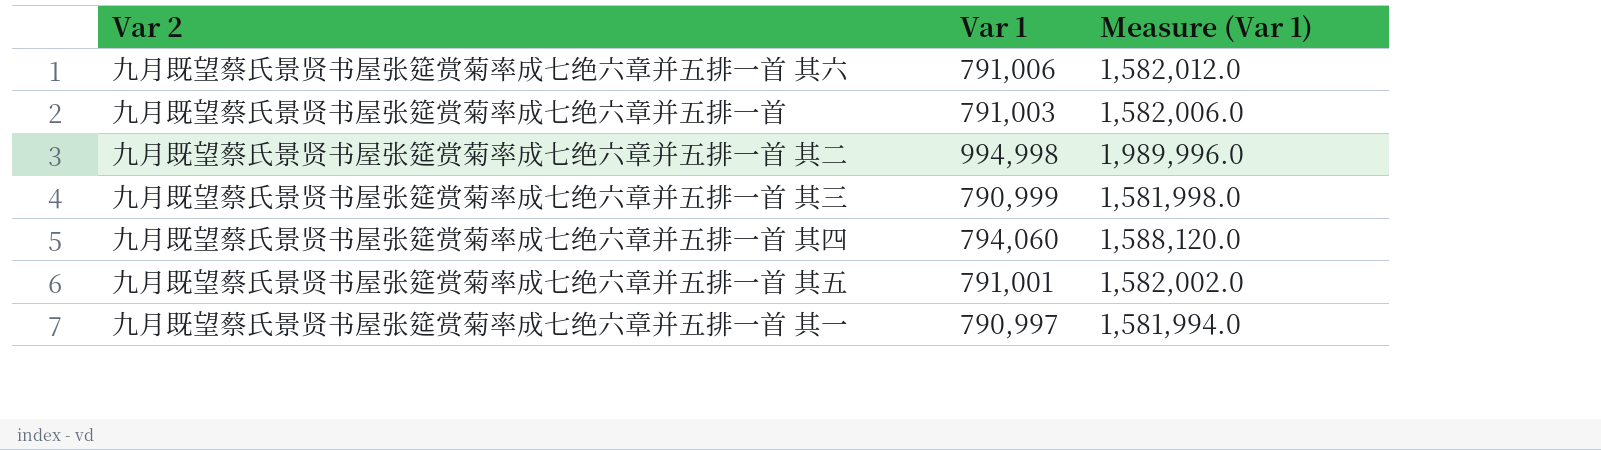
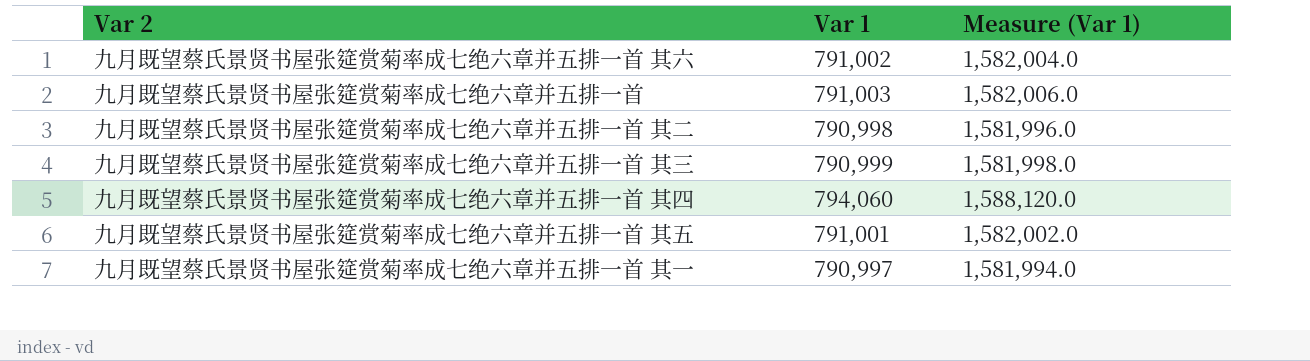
九月既望蔡氏景贤书屋张筵赏菊率成七绝六章并五排一首 其六 | Var 1: 791,006 -> 791,002
九月既望蔡氏景贤书屋张筵赏菊率成七绝六章并五排一首 其六 | Measure (Var 1): 1,582,012.0 -> 1,582,004.0
九月既望蔡氏景贤书屋张筵赏菊率成七绝六章并五排一首 其二 | Var 1: 994,998 -> 790,998
九月既望蔡氏景贤书屋张筵赏菊率成七绝六章并五排一首 其二 | Measure (Var 1): 1,989,996.0 -> 1,581,996.0

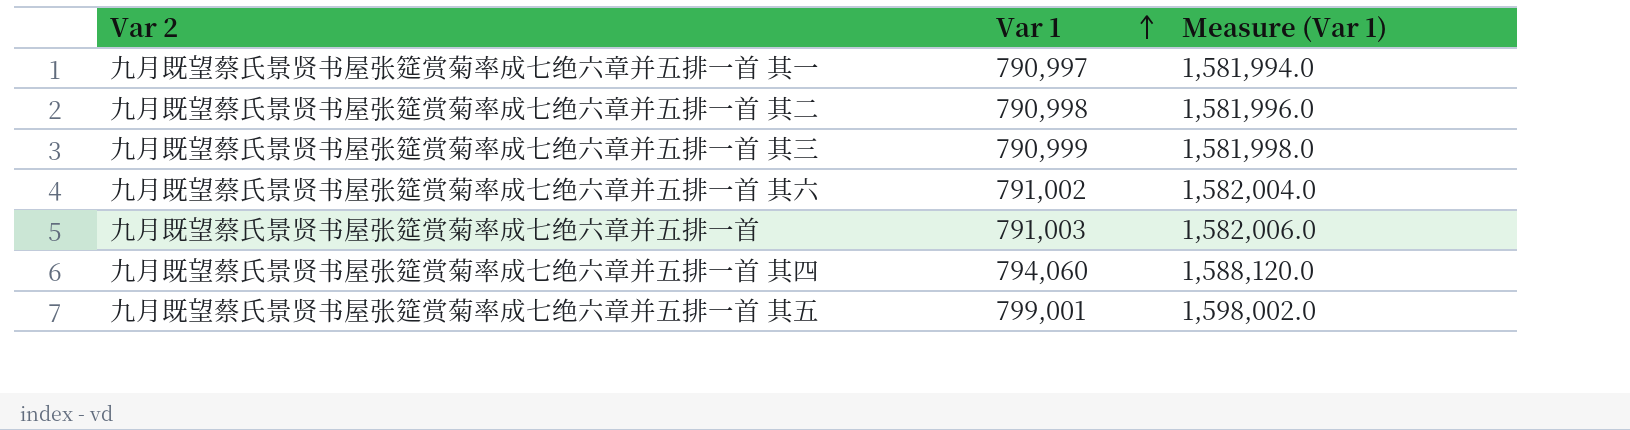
row order: none -> Var 1 ascending
九月既望蔡氏景贤书屋张筵赏菊率成七绝六章并五排一首 其五 | Var 1: 791,001 -> 799,001
九月既望蔡氏景贤书屋张筵赏菊率成七绝六章并五排一首 其五 | Measure (Var 1): 1,582,002.0 -> 1,598,002.0

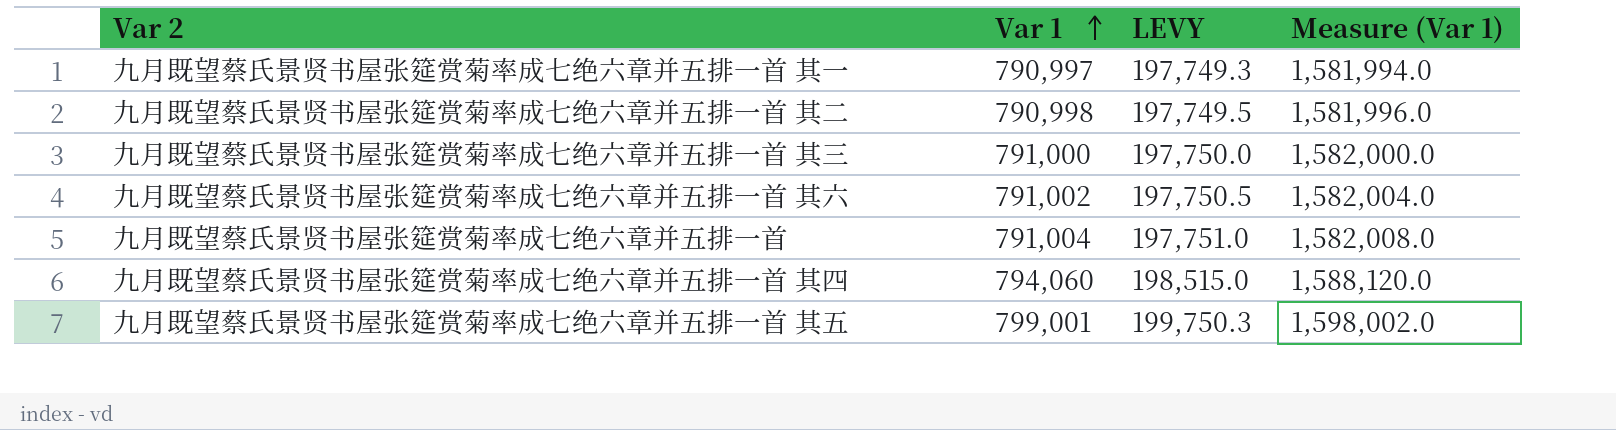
column LEVY | formula: none -> [Var 1] * 0.25
九月既望蔡氏景贤书屋张筵赏菊率成七绝六章并五排一首 其三 | Var 1: 790,999 -> 791,000
九月既望蔡氏景贤书屋张筵赏菊率成七绝六章并五排一首 其三 | Measure (Var 1): 1,581,998.0 -> 1,582,000.0
九月既望蔡氏景贤书屋张筵赏菊率成七绝六章并五排一首 | Var 1: 791,003 -> 791,004
九月既望蔡氏景贤书屋张筵赏菊率成七绝六章并五排一首 | Measure (Var 1): 1,582,006.0 -> 1,582,008.0

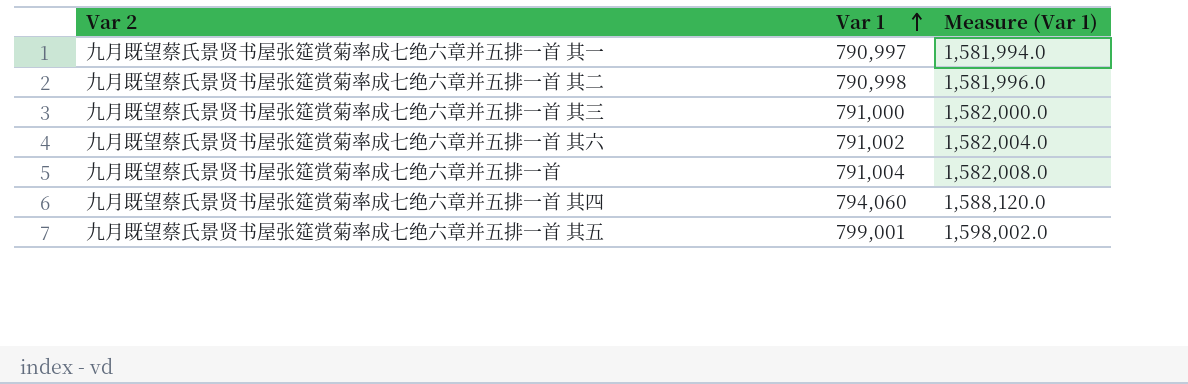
column LEVY | formula: [Var 1] * 0.25 -> none

